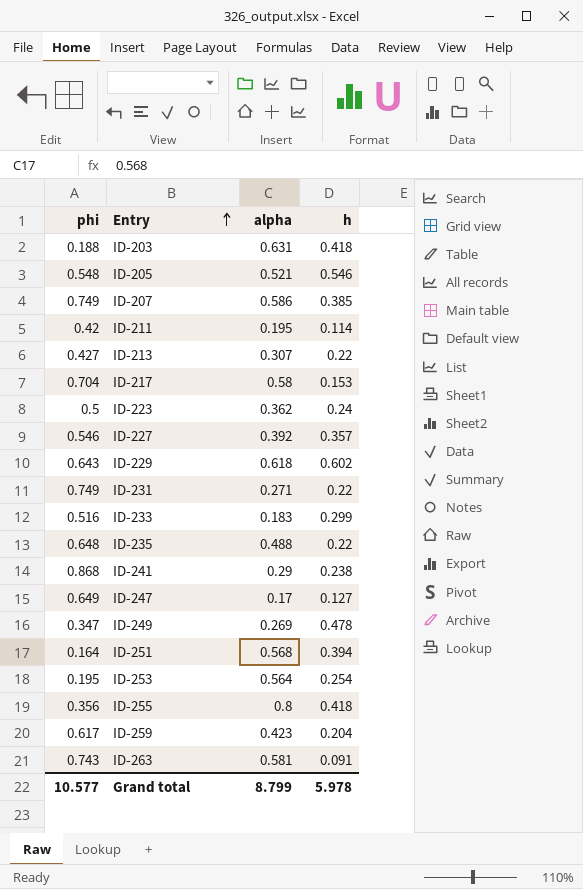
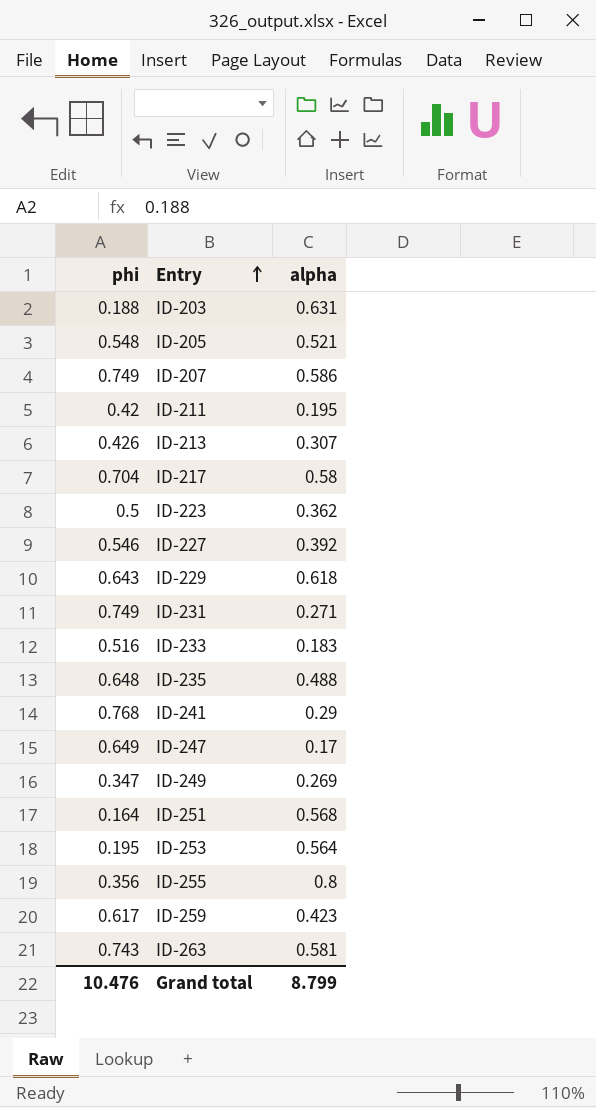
column h | position: 4 -> none
ID-213 | phi: 0.427 -> 0.426
ID-241 | phi: 0.868 -> 0.768
Grand total | phi: 10.577 -> 10.476

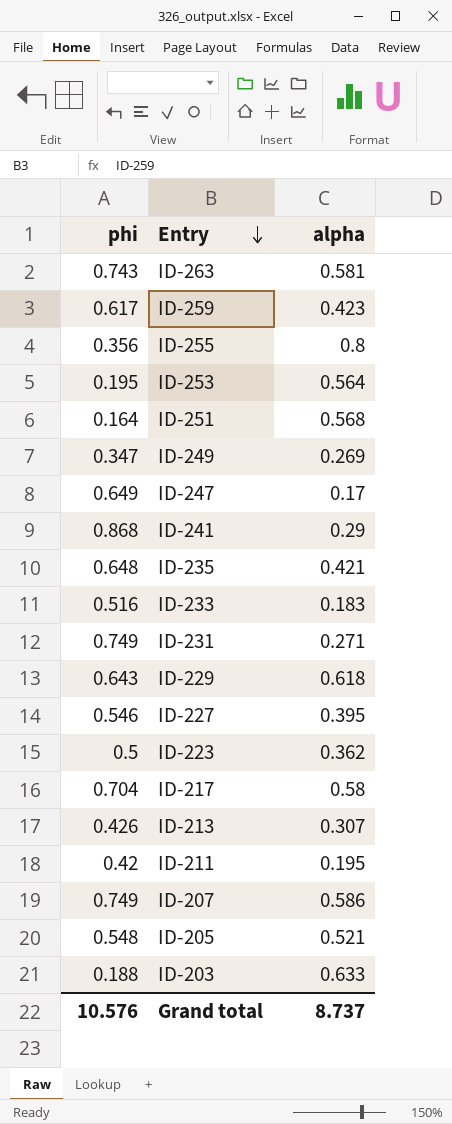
row order: Entry ascending -> Entry descending
ID-241 | phi: 0.768 -> 0.868
ID-235 | alpha: 0.488 -> 0.421
ID-227 | alpha: 0.392 -> 0.395
ID-203 | alpha: 0.631 -> 0.633
Grand total | phi: 10.476 -> 10.576
Grand total | alpha: 8.799 -> 8.737

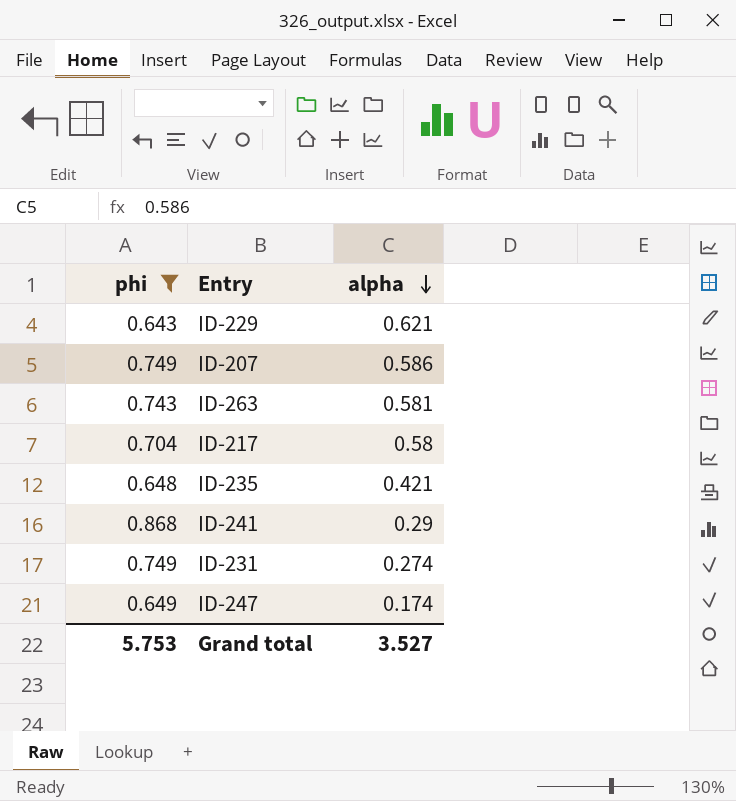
filter: none -> phi >= 0.643
row order: Entry descending -> alpha descending
ID-229 | alpha: 0.618 -> 0.621
ID-231 | alpha: 0.271 -> 0.274
ID-247 | alpha: 0.17 -> 0.174
Grand total | phi: 10.576 -> 5.753
Grand total | alpha: 8.737 -> 3.527

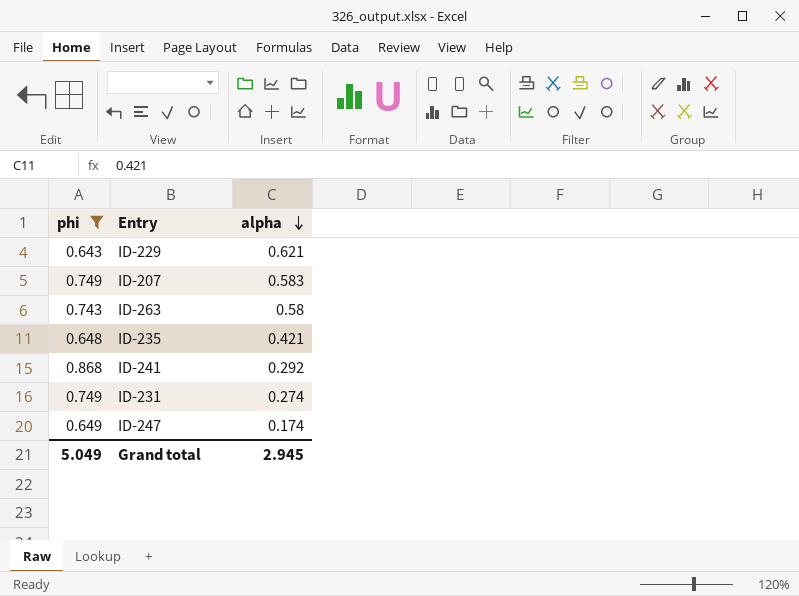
row ID-217: 0.704 | 0.58 -> none
ID-207 | alpha: 0.586 -> 0.583
ID-263 | alpha: 0.581 -> 0.58
ID-241 | alpha: 0.29 -> 0.292
Grand total | phi: 5.753 -> 5.049
Grand total | alpha: 3.527 -> 2.945

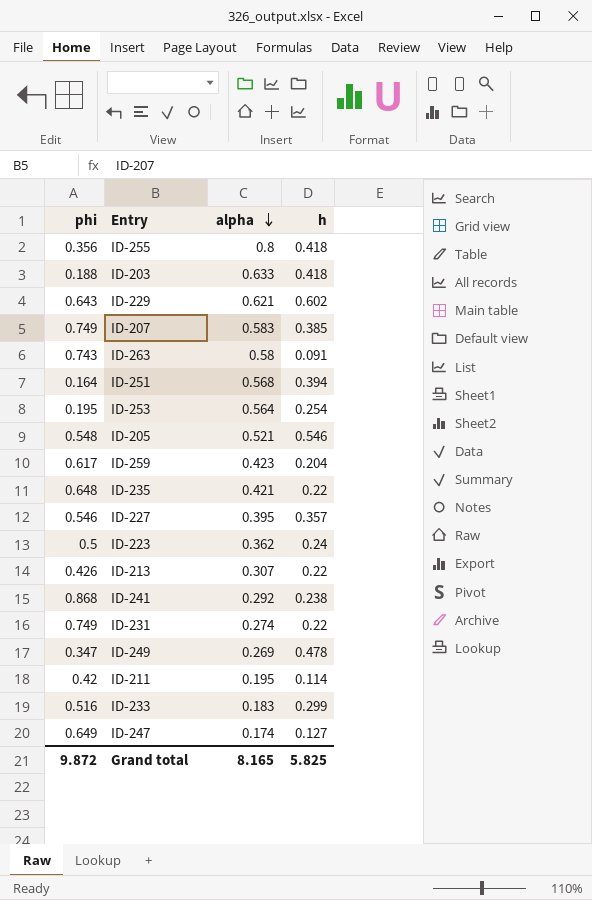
filter: phi >= 0.643 -> none
column h | position: none -> 4
Grand total | phi: 5.049 -> 9.872
Grand total | alpha: 2.945 -> 8.165

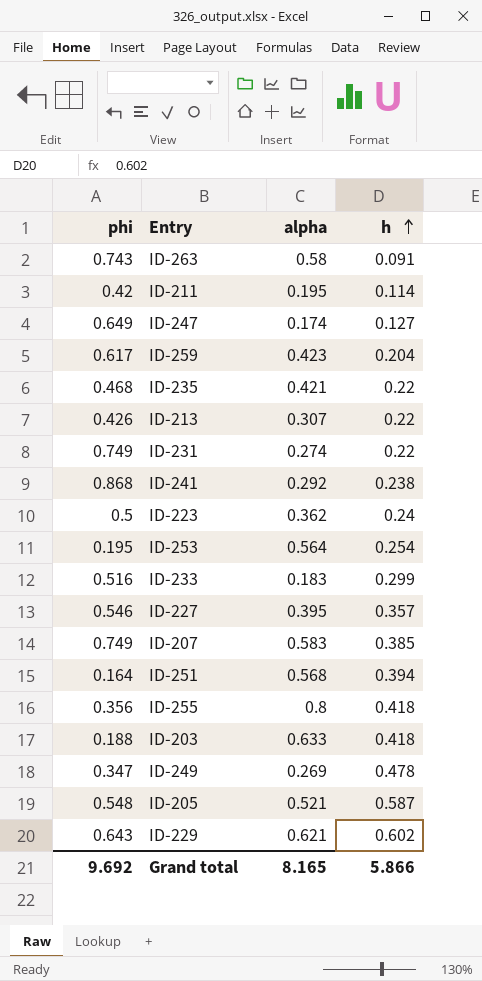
row order: alpha descending -> h ascending
ID-235 | phi: 0.648 -> 0.468
ID-205 | h: 0.546 -> 0.587
Grand total | phi: 9.872 -> 9.692
Grand total | h: 5.825 -> 5.866

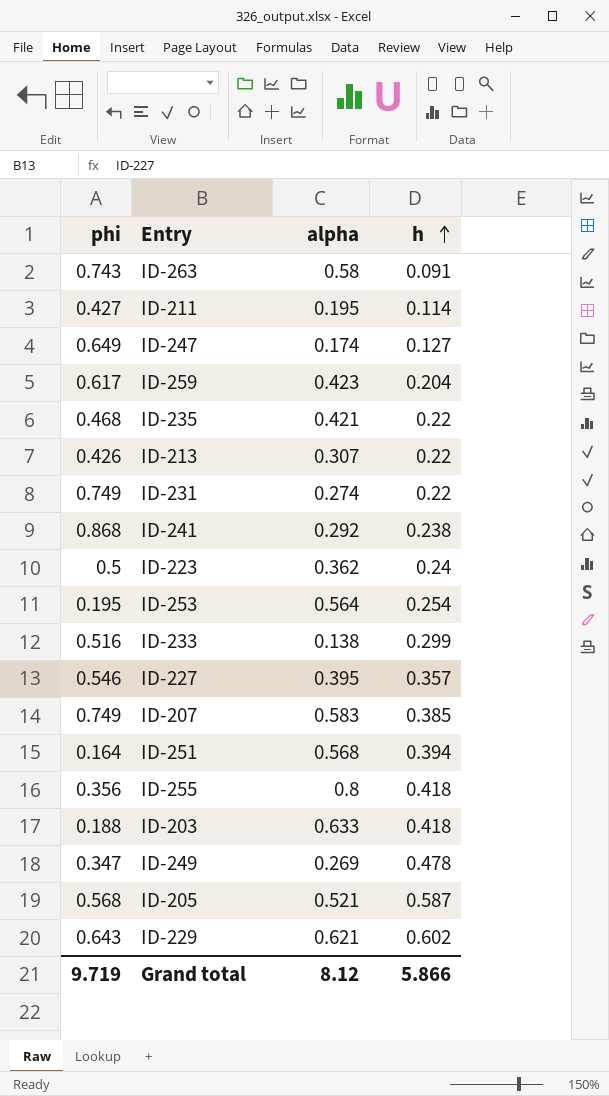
ID-211 | phi: 0.42 -> 0.427
ID-233 | alpha: 0.183 -> 0.138
ID-205 | phi: 0.548 -> 0.568
Grand total | phi: 9.692 -> 9.719
Grand total | alpha: 8.165 -> 8.12

